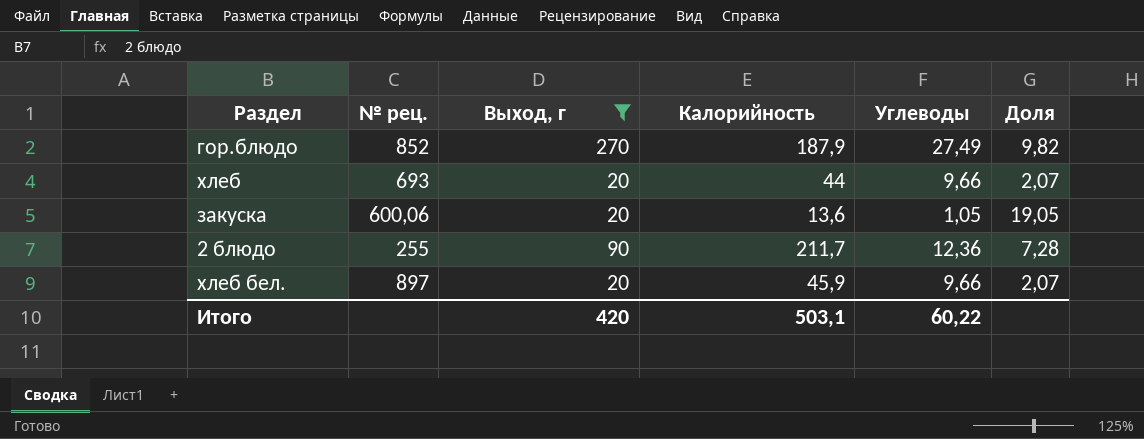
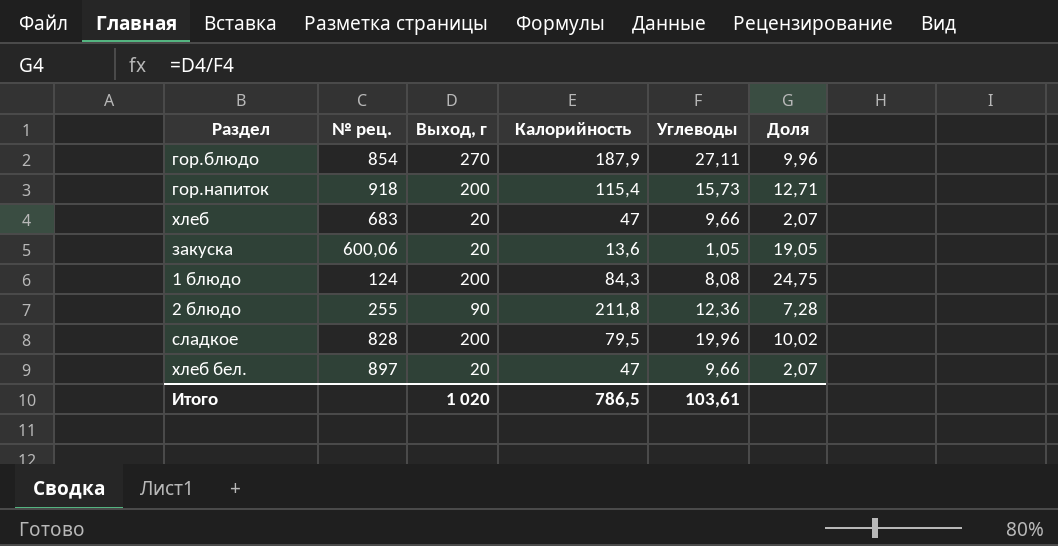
filter: Выход, г != 200 -> none
гор.блюдо | № рец.: 852 -> 854
гор.блюдо | Углеводы: 27,49 -> 27,11
гор.блюдо | Доля: 9,82 -> 9,96
хлеб | № рец.: 693 -> 683
хлеб | Калорийность: 44 -> 47
2 блюдо | Калорийность: 211,7 -> 211,8
хлеб бел. | Калорийность: 45,9 -> 47
Итого | Выход, г: 420 -> 1 020
Итого | Калорийность: 503,1 -> 786,5
Итого | Углеводы: 60,22 -> 103,61

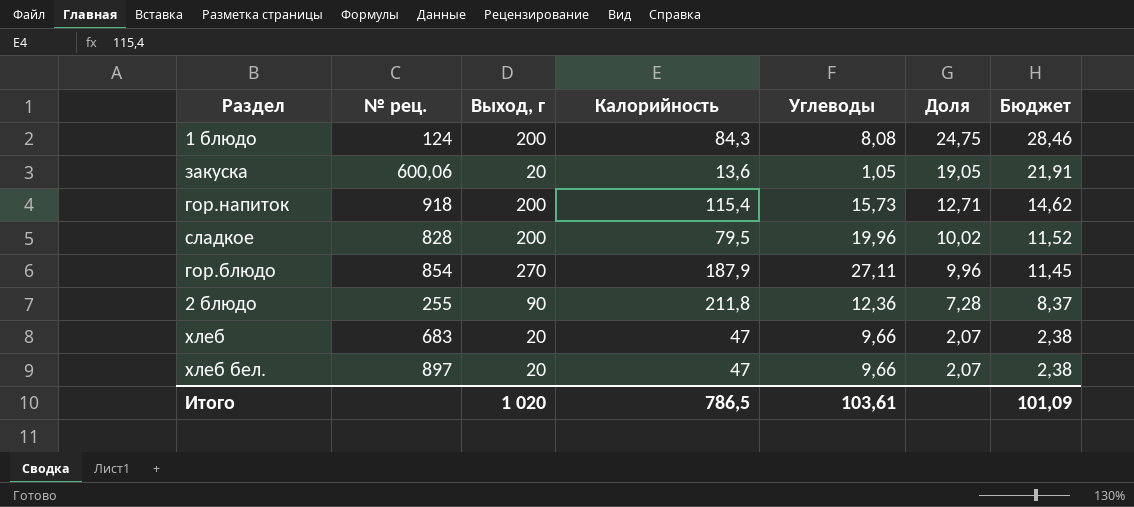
row order: none -> Доля descending
column Бюджет | formula: none -> [Доля] * 1,15

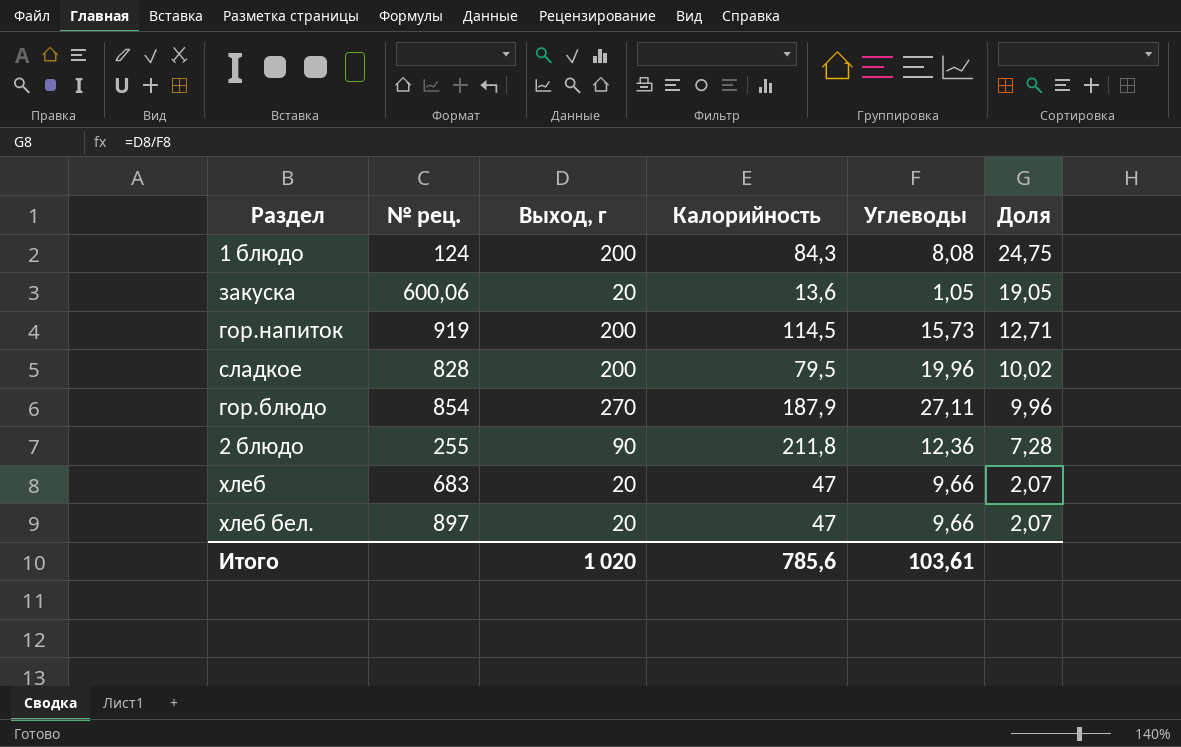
column Бюджет | formula: [Доля] * 1,15 -> none
гор.напиток | № рец.: 918 -> 919
гор.напиток | Калорийность: 115,4 -> 114,5
Итого | Калорийность: 786,5 -> 785,6

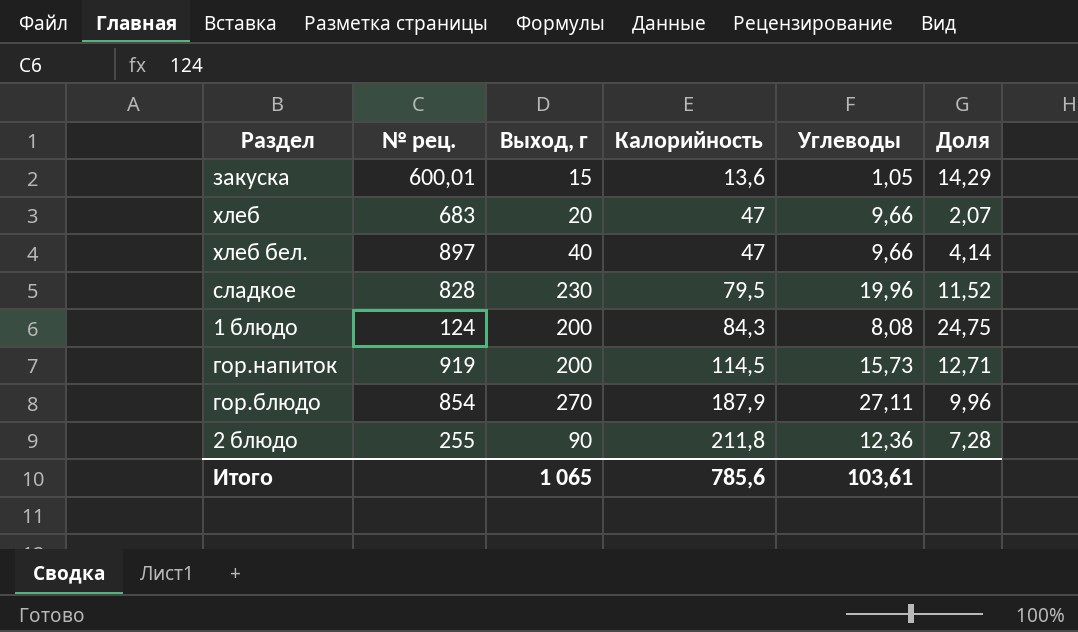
row order: Доля descending -> Калорийность ascending
закуска | № рец.: 600,06 -> 600,01
закуска | Выход, г: 20 -> 15
закуска | Доля: 19,05 -> 14,29
хлеб бел. | Выход, г: 20 -> 40
хлеб бел. | Доля: 2,07 -> 4,14
сладкое | Выход, г: 200 -> 230
сладкое | Доля: 10,02 -> 11,52
Итого | Выход, г: 1 020 -> 1 065

